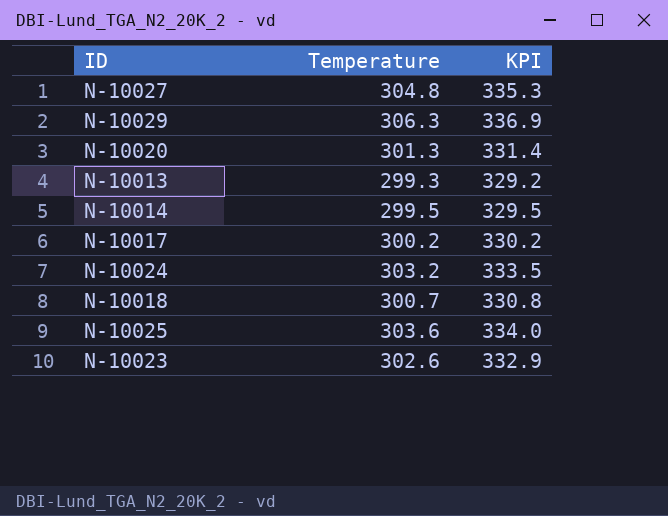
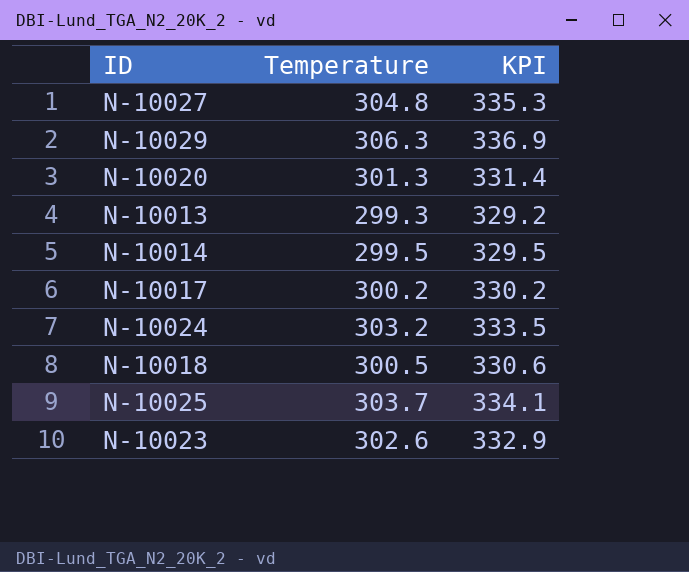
N-10018 | Temperature: 300.7 -> 300.5
N-10018 | KPI: 330.8 -> 330.6
N-10025 | Temperature: 303.6 -> 303.7
N-10025 | KPI: 334.0 -> 334.1

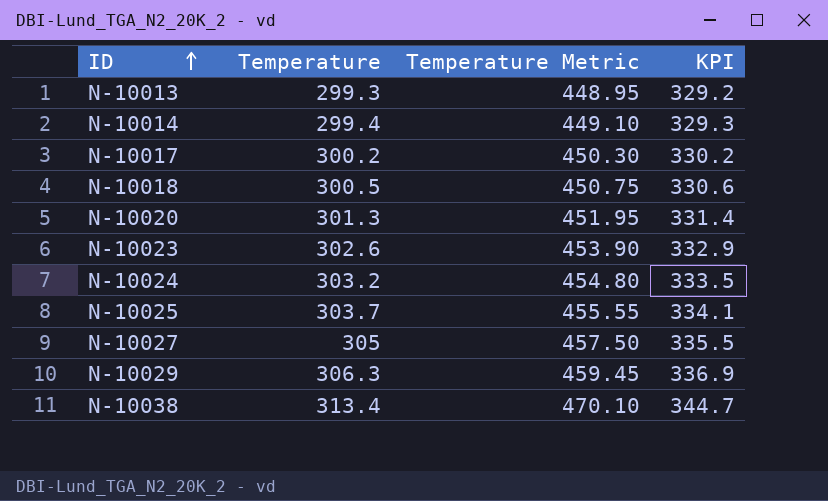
row order: none -> ID ascending
column Temperature Metric | formula: none -> [Temperature] * 1.5
N-10014 | Temperature: 299.5 -> 299.4
N-10014 | KPI: 329.5 -> 329.3
N-10027 | Temperature: 304.8 -> 305
N-10027 | KPI: 335.3 -> 335.5
row N-10038: none -> 313.4 | 470.10 | 344.7

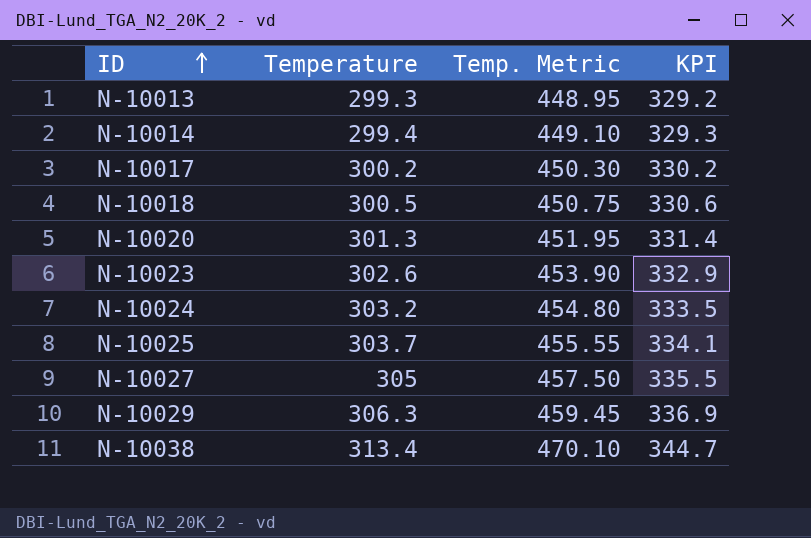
column name: Temperature Metric -> Temp. Metric

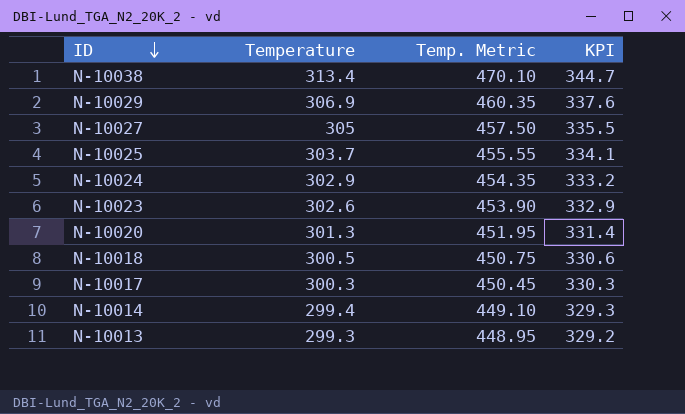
row order: ID ascending -> ID descending
N-10029 | Temperature: 306.3 -> 306.9
N-10029 | Temp. Metric: 459.45 -> 460.35
N-10029 | KPI: 336.9 -> 337.6
N-10024 | Temperature: 303.2 -> 302.9
N-10024 | Temp. Metric: 454.80 -> 454.35
N-10024 | KPI: 333.5 -> 333.2
N-10017 | Temperature: 300.2 -> 300.3
N-10017 | Temp. Metric: 450.30 -> 450.45
N-10017 | KPI: 330.2 -> 330.3

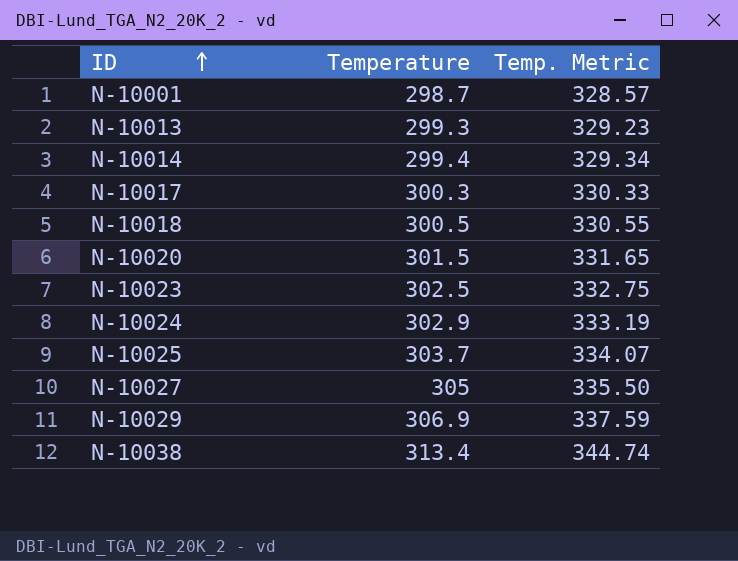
row order: ID descending -> ID ascending
column KPI | formula: [Temperature] * 1.1 -> none
column Temp. Metric | formula: [Temperature] * 1.5 -> [Temperature] * 1.1
row N-10001: none -> 298.7 | 328.57
N-10020 | Temperature: 301.3 -> 301.5
N-10023 | Temperature: 302.6 -> 302.5

